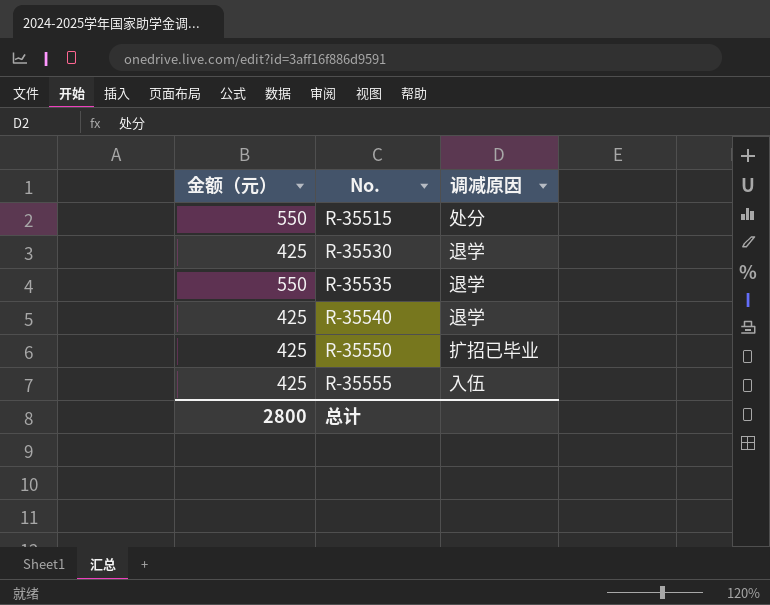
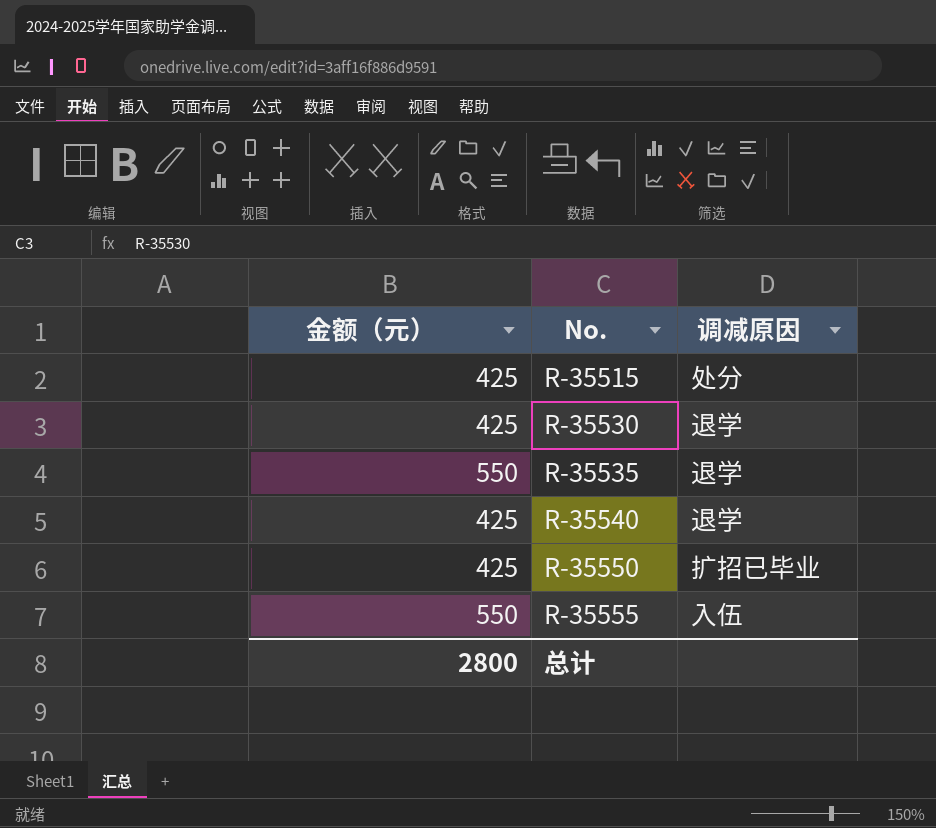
R-35515 | 金额（元）: 550 -> 425
R-35555 | 金额（元）: 425 -> 550

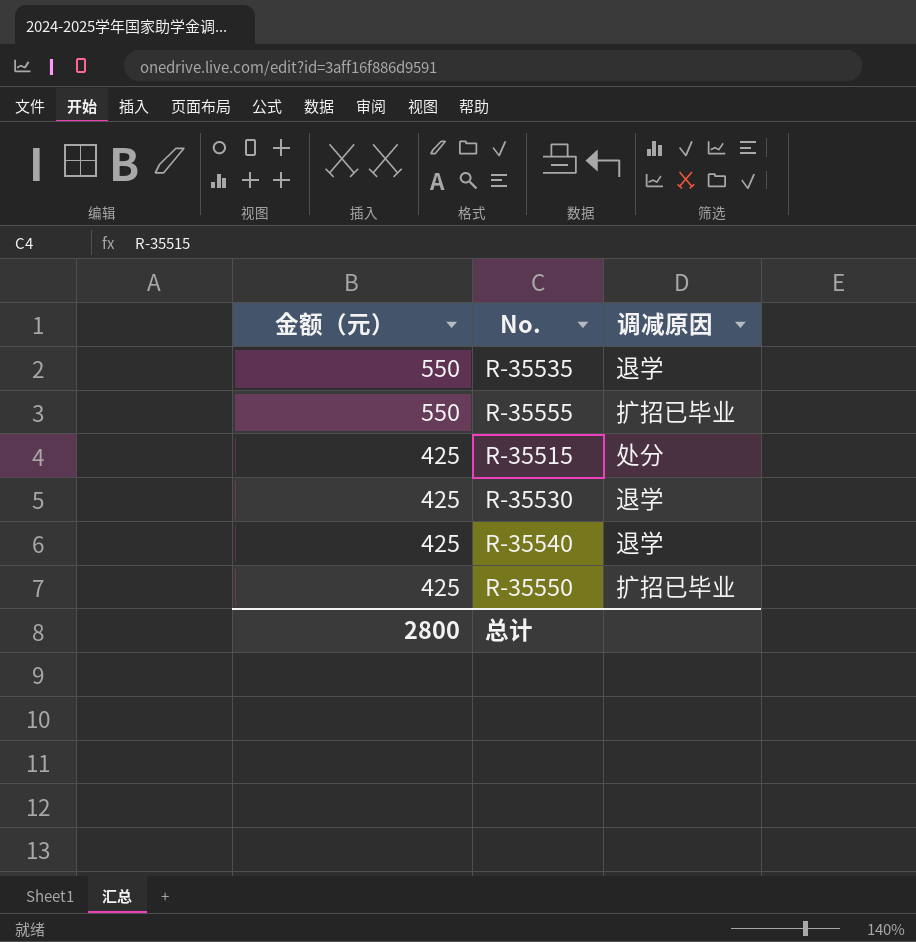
row order: No. ascending -> 金额（元） descending
R-35555 | 调减原因: 入伍 -> 扩招已毕业

